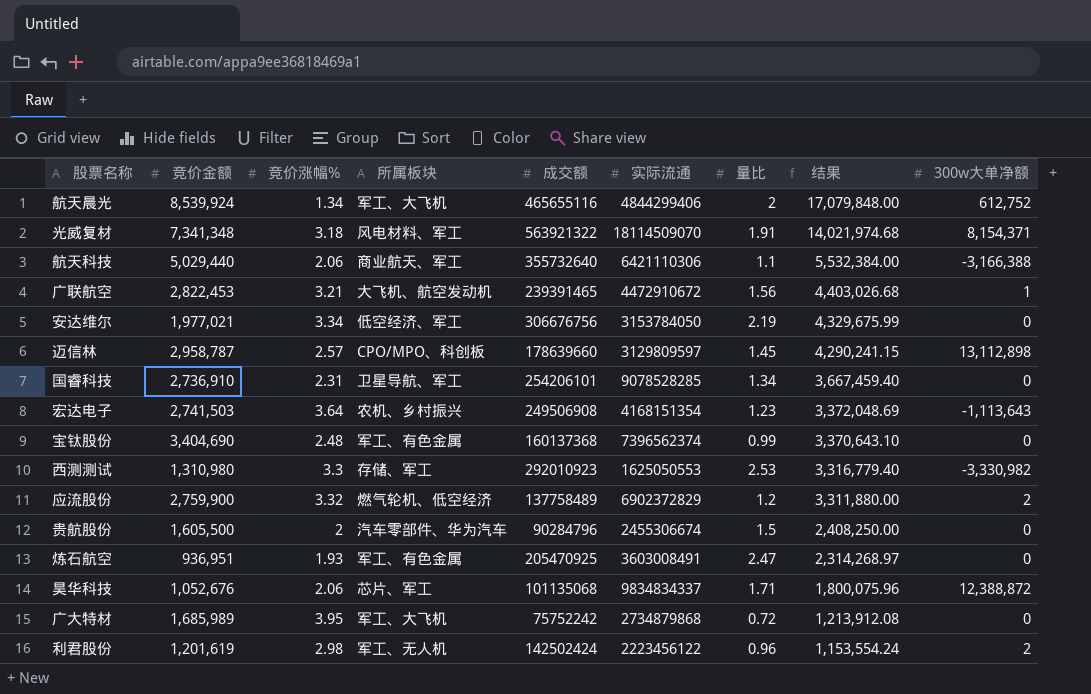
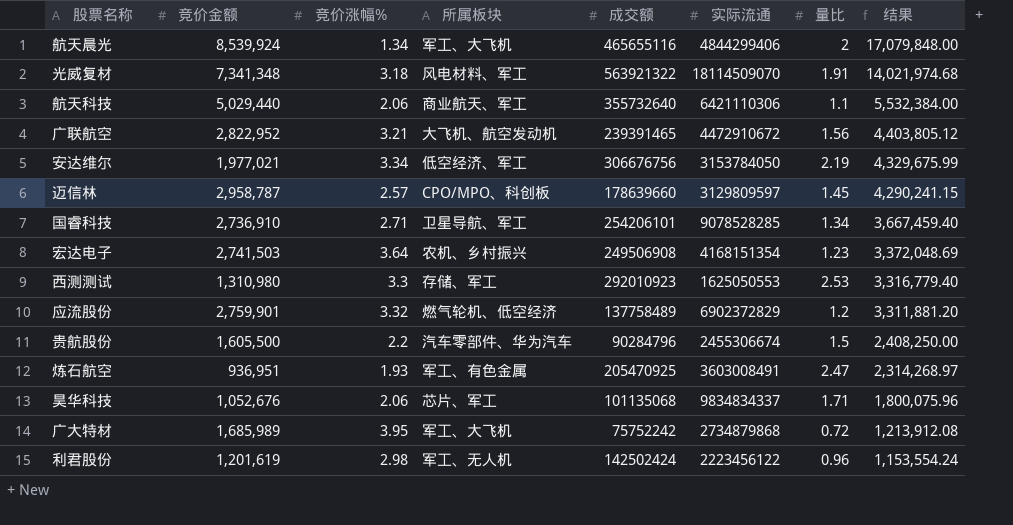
column 300w大单净额 | position: 9 -> none
row 宝钛股份: 3,404,690 | 2.48 | 军工、有色金属 | 160137368 | 7396562374 | 0.99 | 3,370,643.10 | 0 -> none
广联航空 | 竞价金额: 2,822,453 -> 2,822,952
广联航空 | 结果: 4,403,026.68 -> 4,403,805.12
国睿科技 | 竞价涨幅%: 2.31 -> 2.71
应流股份 | 竞价金额: 2,759,900 -> 2,759,901
应流股份 | 结果: 3,311,880.00 -> 3,311,881.20
贵航股份 | 竞价涨幅%: 2 -> 2.2

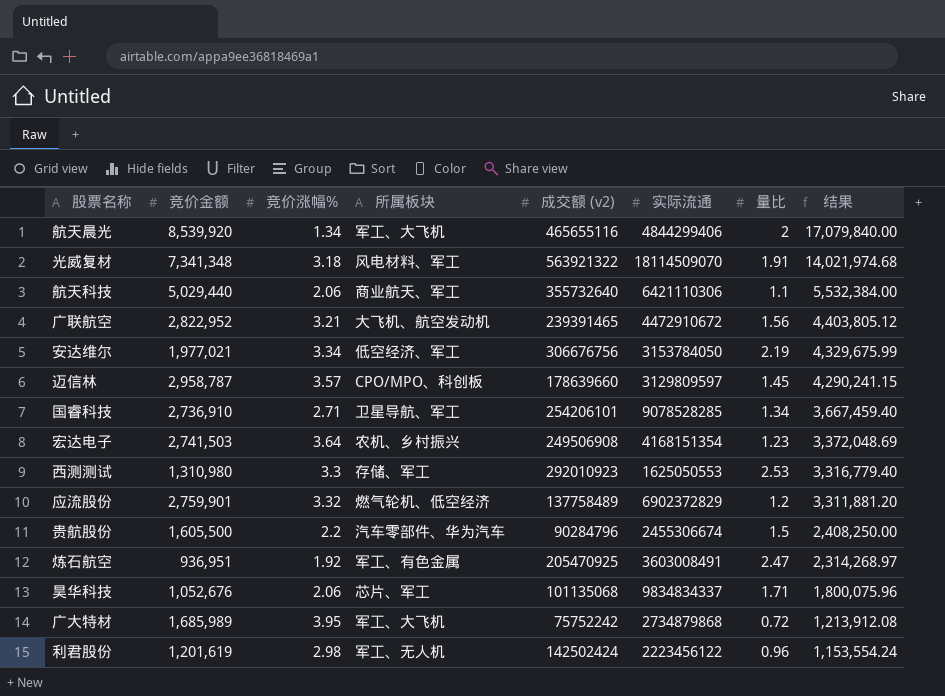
column name: 成交额 -> 成交额 (v2)
航天晨光 | 竞价金额: 8,539,924 -> 8,539,920
航天晨光 | 结果: 17,079,848.00 -> 17,079,840.00
迈信林 | 竞价涨幅%: 2.57 -> 3.57
炼石航空 | 竞价涨幅%: 1.93 -> 1.92

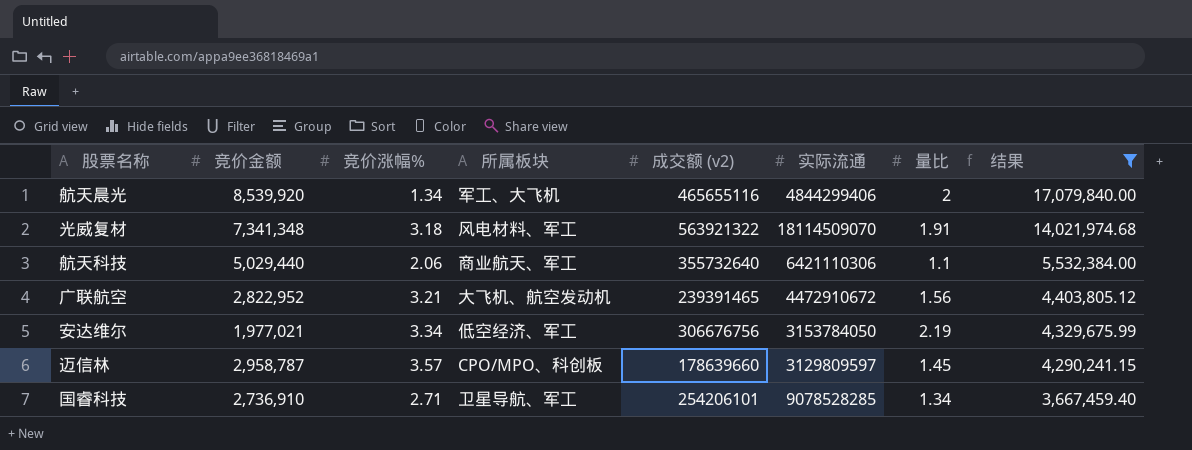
filter: none -> 结果 >= 3,667,459.40

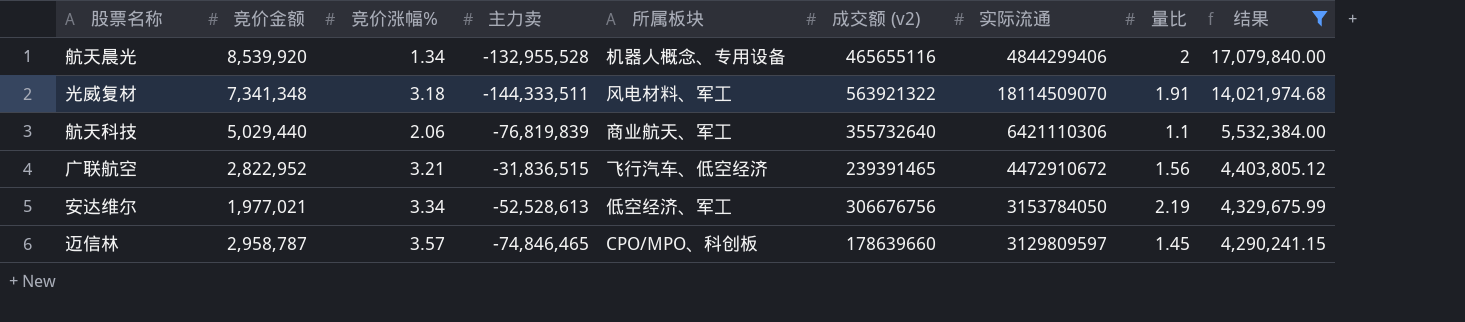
column 主力卖 | position: none -> 4
row 国睿科技: 2,736,910 | 2.71 | 卫星导航、军工 | 254206101 | 9078528285 | 1.34 | 3,667,459.40 -> none
航天晨光 | 所属板块: 军工、大飞机 -> 机器人概念、专用设备
广联航空 | 所属板块: 大飞机、航空发动机 -> 飞行汽车、低空经济

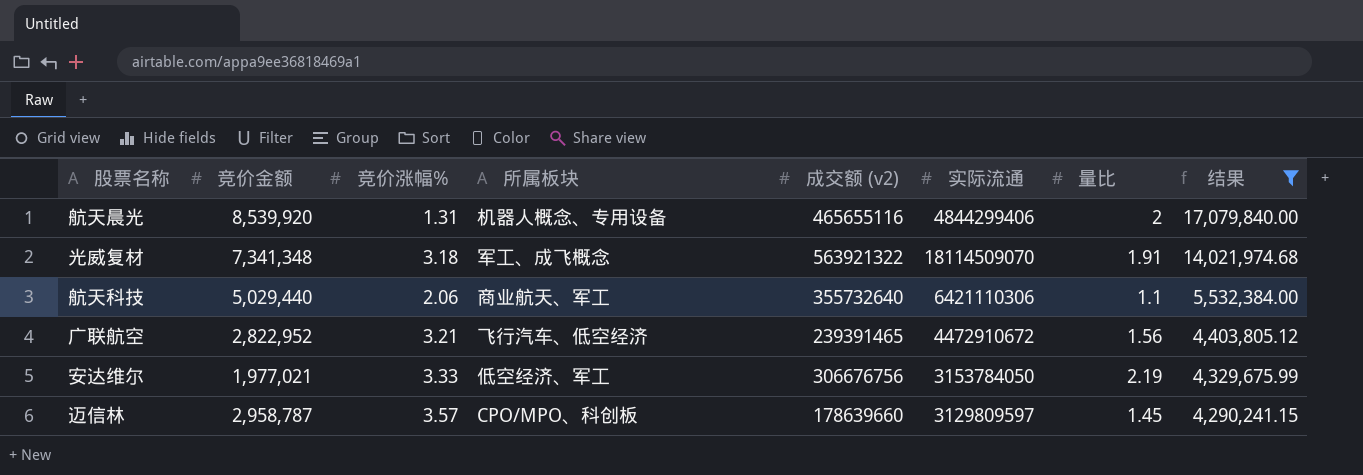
column 主力卖 | position: 4 -> none
航天晨光 | 竞价涨幅%: 1.34 -> 1.31
光威复材 | 所属板块: 风电材料、军工 -> 军工、成飞概念
安达维尔 | 竞价涨幅%: 3.34 -> 3.33

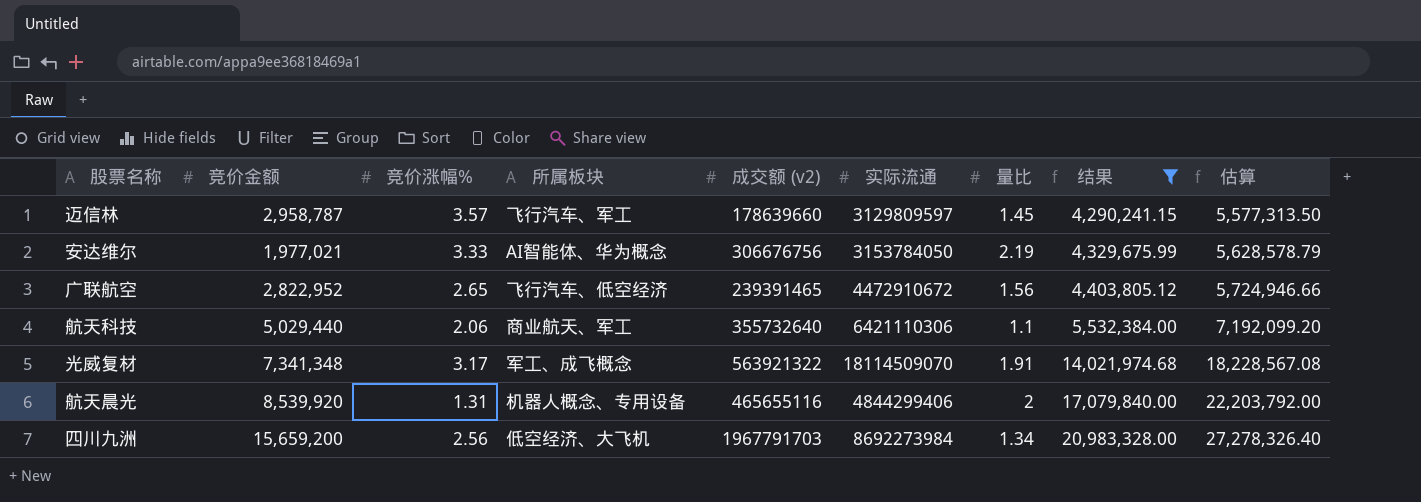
row order: 结果 descending -> 结果 ascending
column 估算 | formula: none -> [结果] * 1.3
迈信林 | 所属板块: CPO/MPO、科创板 -> 飞行汽车、军工
安达维尔 | 所属板块: 低空经济、军工 -> AI智能体、华为概念
广联航空 | 竞价涨幅%: 3.21 -> 2.65
光威复材 | 竞价涨幅%: 3.18 -> 3.17
row 四川九洲: none -> 15,659,200 | 2.56 | 低空经济、大飞机 | 1967791703 | 8692273984 | 1.34 | 20,983,328.00 | 27,278,326.40

